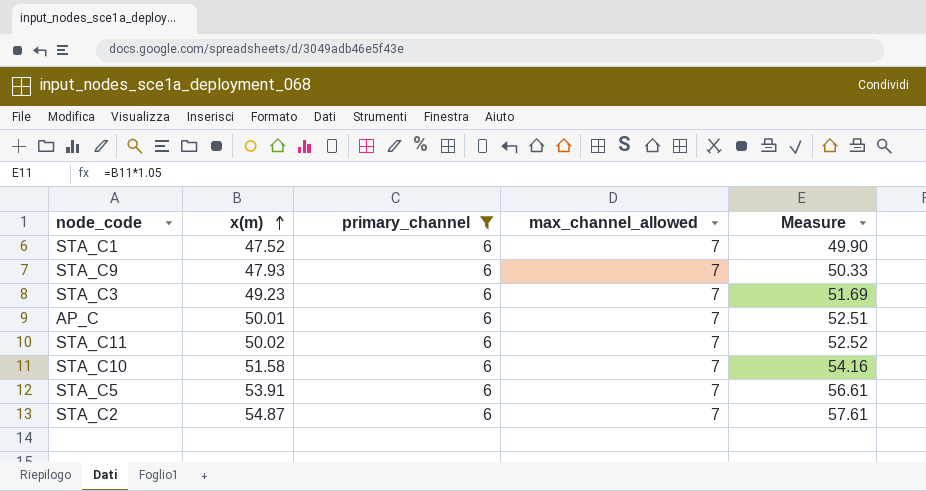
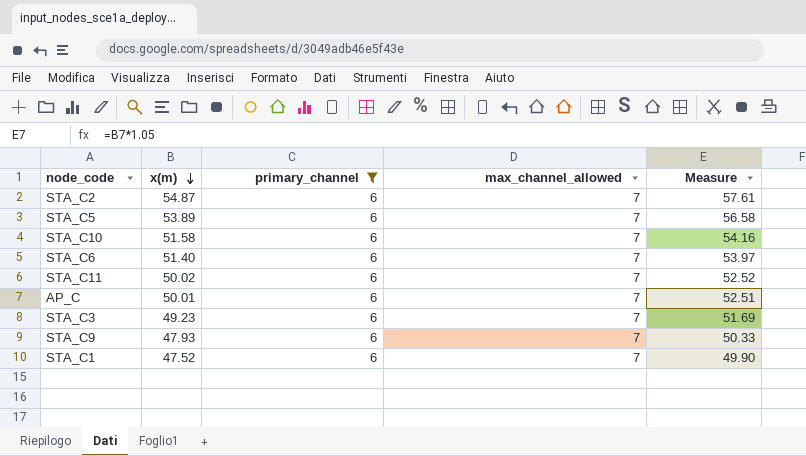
row order: x(m) ascending -> x(m) descending
STA_C5 | x(m): 53.91 -> 53.89
STA_C5 | Measure: 56.61 -> 56.58
row STA_C6: none -> 51.40 | 6 | 7 | 53.97

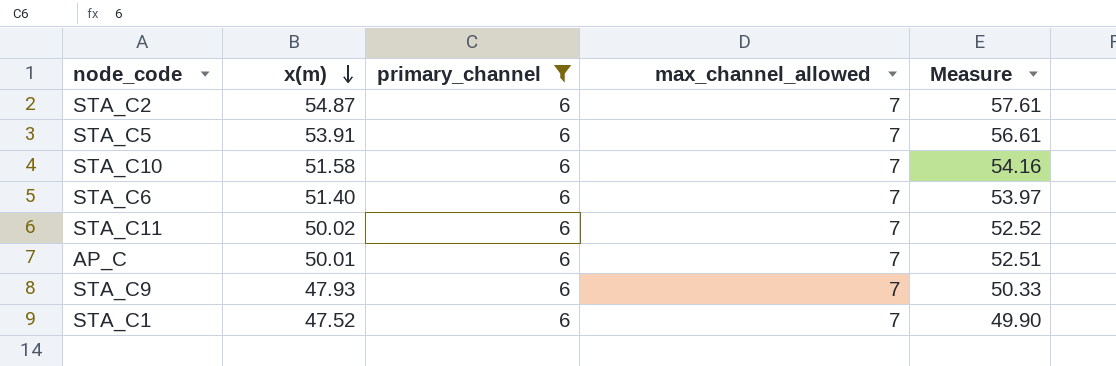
row STA_C3: 49.23 | 6 | 7 | 51.69 -> none
STA_C5 | x(m): 53.89 -> 53.91
STA_C5 | Measure: 56.58 -> 56.61

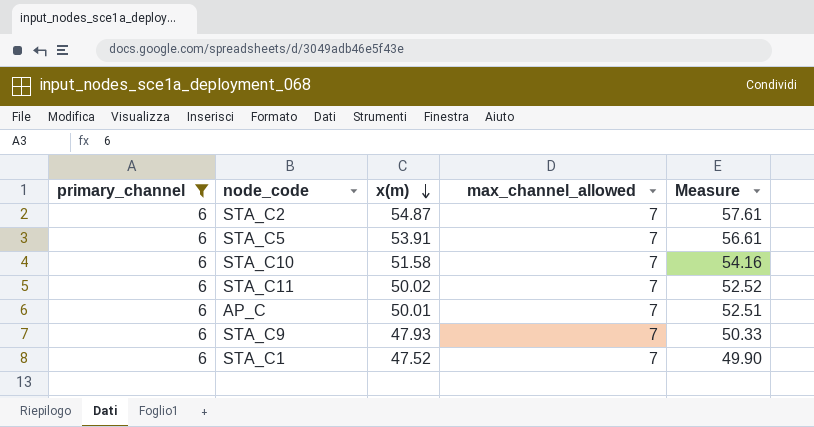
column primary_channel | position: 3 -> 1
row STA_C6: 51.40 | 6 | 7 | 53.97 -> none

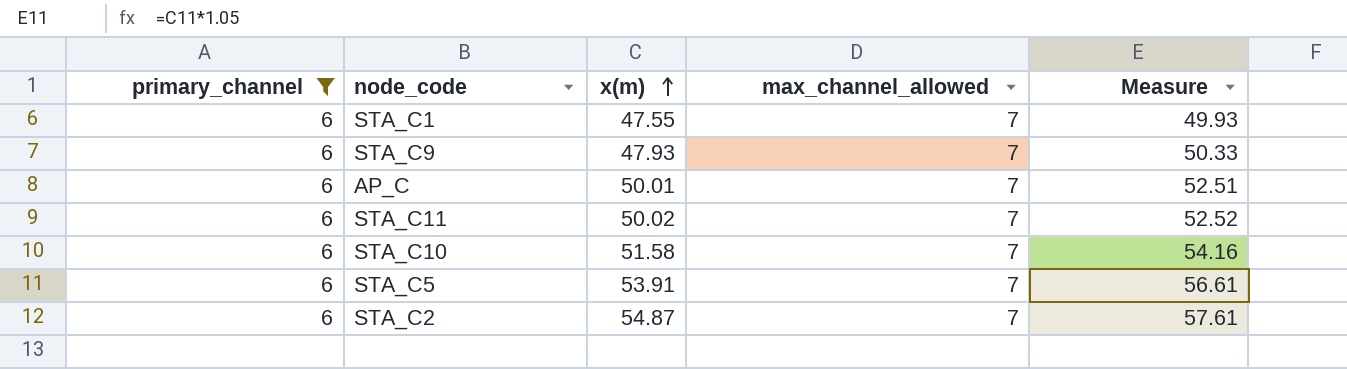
row order: x(m) descending -> x(m) ascending
STA_C1 | x(m): 47.52 -> 47.55
STA_C1 | Measure: 49.90 -> 49.93

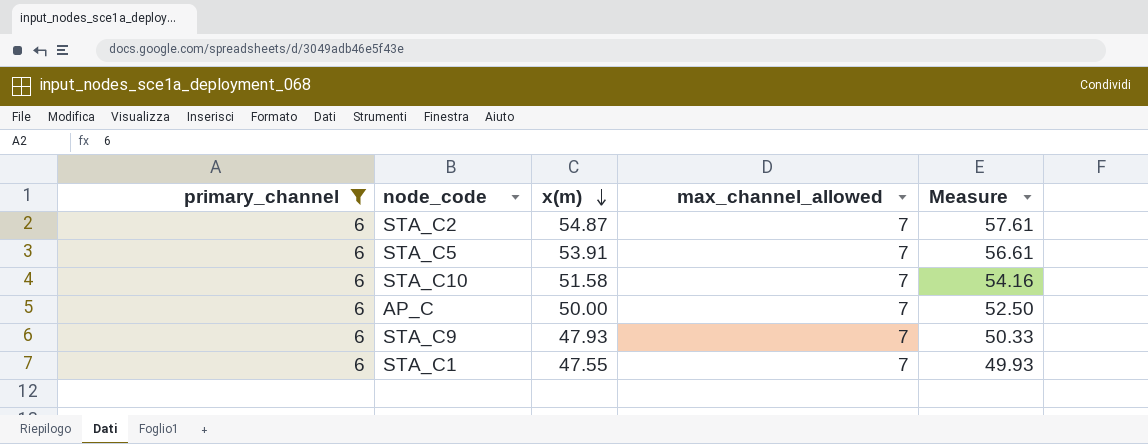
row order: x(m) ascending -> x(m) descending
row STA_C11: 6 | 50.02 | 7 | 52.52 -> none
AP_C | x(m): 50.01 -> 50.00
AP_C | Measure: 52.51 -> 52.50

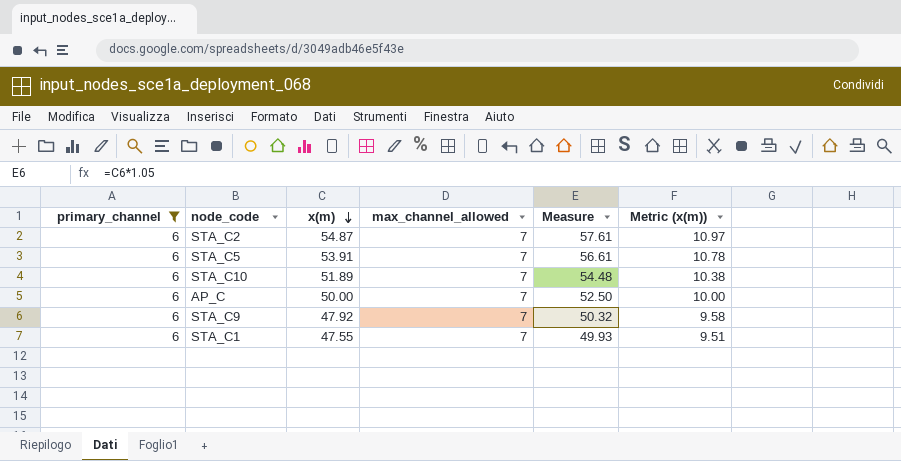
column Metric (x(m)) | formula: none -> [x(m)] * 0.2
STA_C10 | x(m): 51.58 -> 51.89
STA_C10 | Measure: 54.16 -> 54.48
STA_C9 | x(m): 47.93 -> 47.92
STA_C9 | Measure: 50.33 -> 50.32

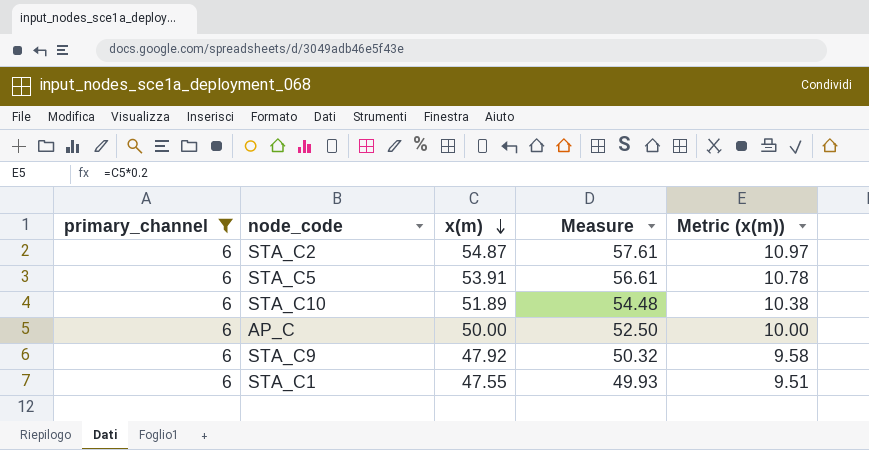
column max_channel_allowed | position: 4 -> none

